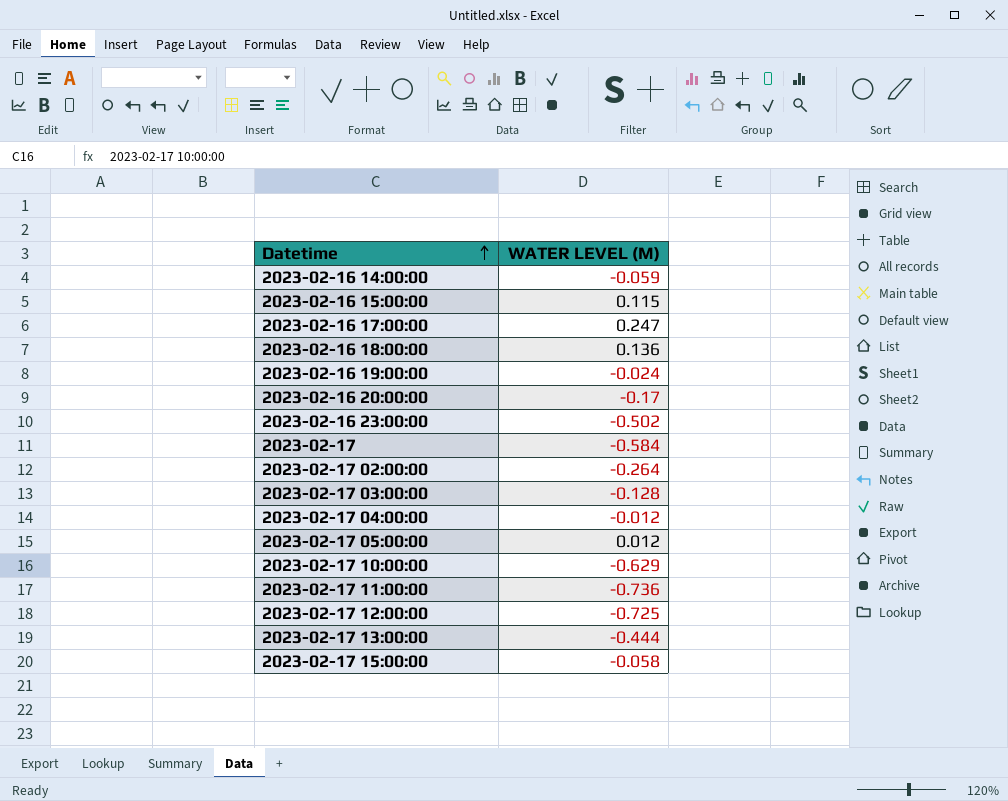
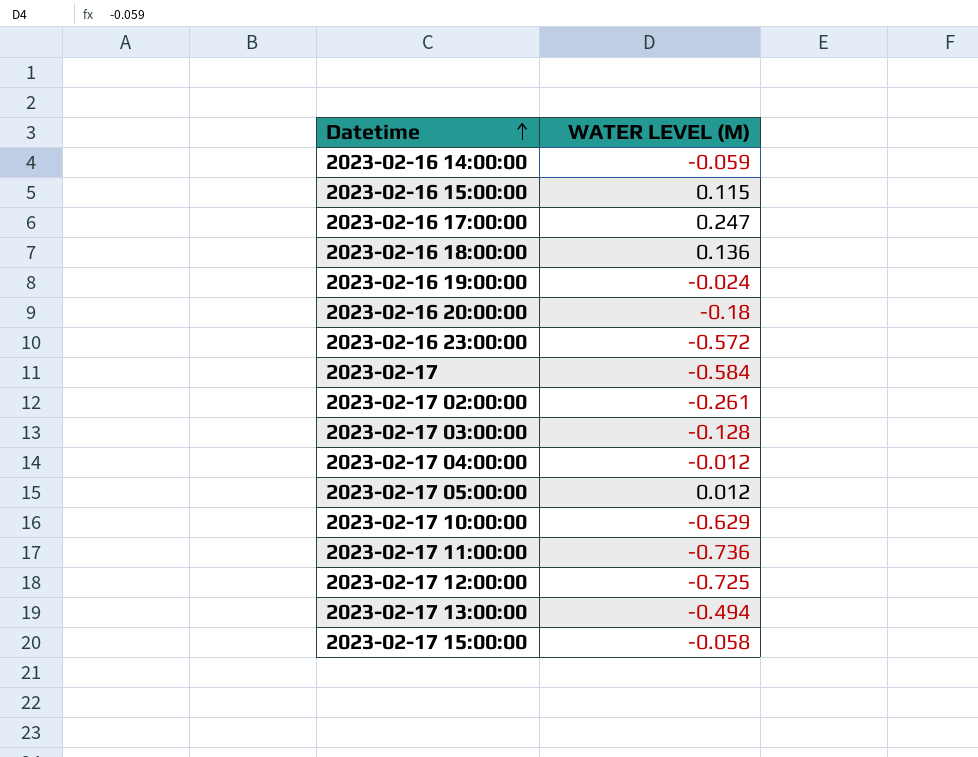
2023-02-16 20:00:00 | WATER LEVEL (M): -0.17 -> -0.18
2023-02-16 23:00:00 | WATER LEVEL (M): -0.502 -> -0.572
2023-02-17 02:00:00 | WATER LEVEL (M): -0.264 -> -0.261
2023-02-17 13:00:00 | WATER LEVEL (M): -0.444 -> -0.494

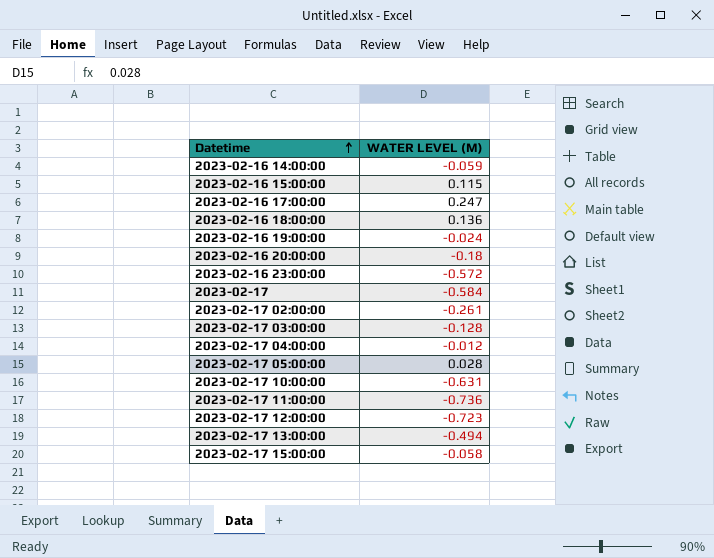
2023-02-17 05:00:00 | WATER LEVEL (M): 0.012 -> 0.028
2023-02-17 10:00:00 | WATER LEVEL (M): -0.629 -> -0.631
2023-02-17 12:00:00 | WATER LEVEL (M): -0.725 -> -0.723

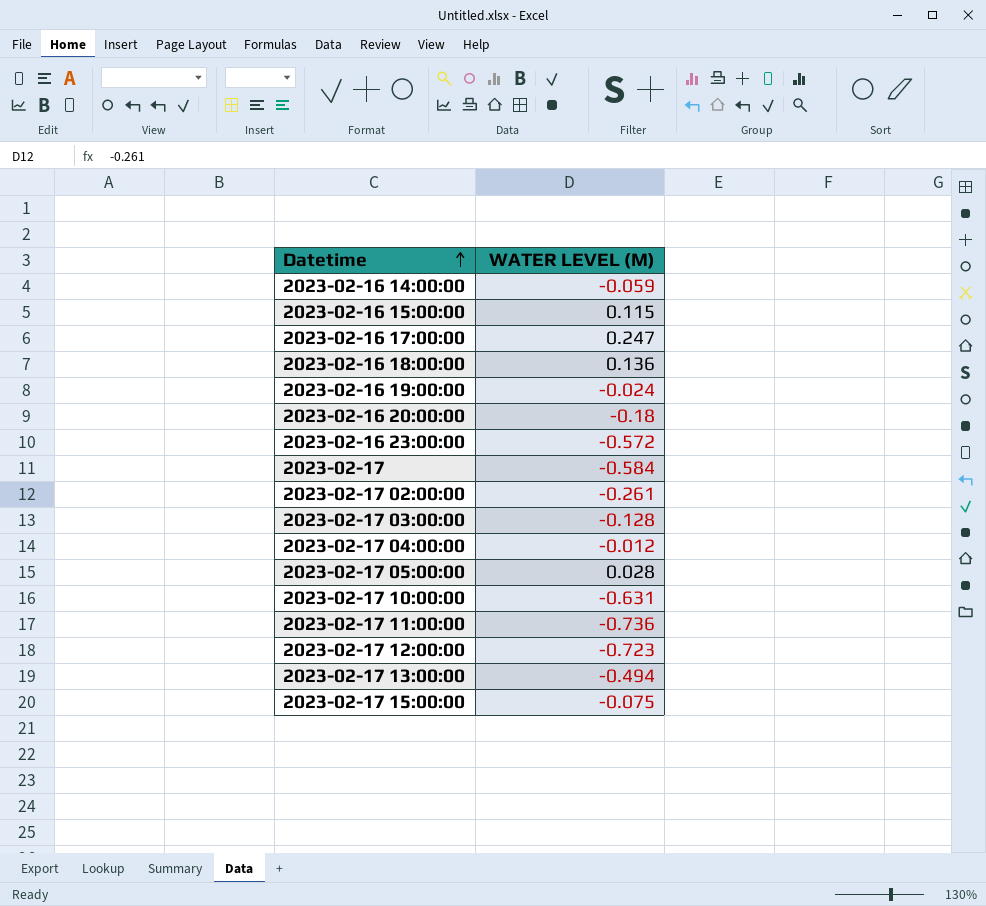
2023-02-17 15:00:00 | WATER LEVEL (M): -0.058 -> -0.075

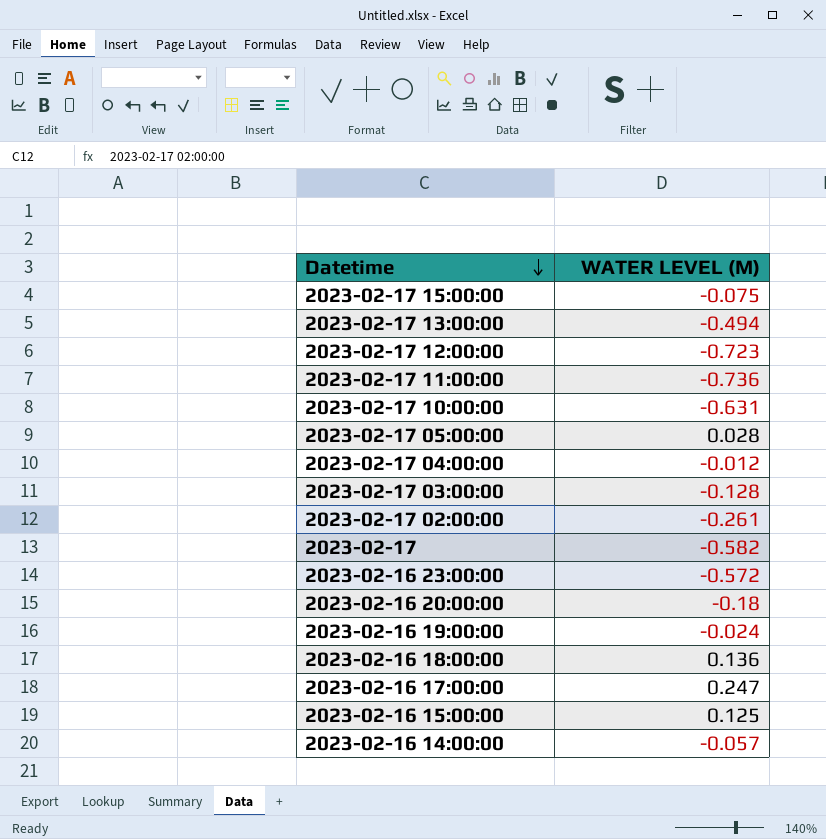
row order: Datetime ascending -> Datetime descending
2023-02-17 | WATER LEVEL (M): -0.584 -> -0.582
2023-02-16 15:00:00 | WATER LEVEL (M): 0.115 -> 0.125
2023-02-16 14:00:00 | WATER LEVEL (M): -0.059 -> -0.057

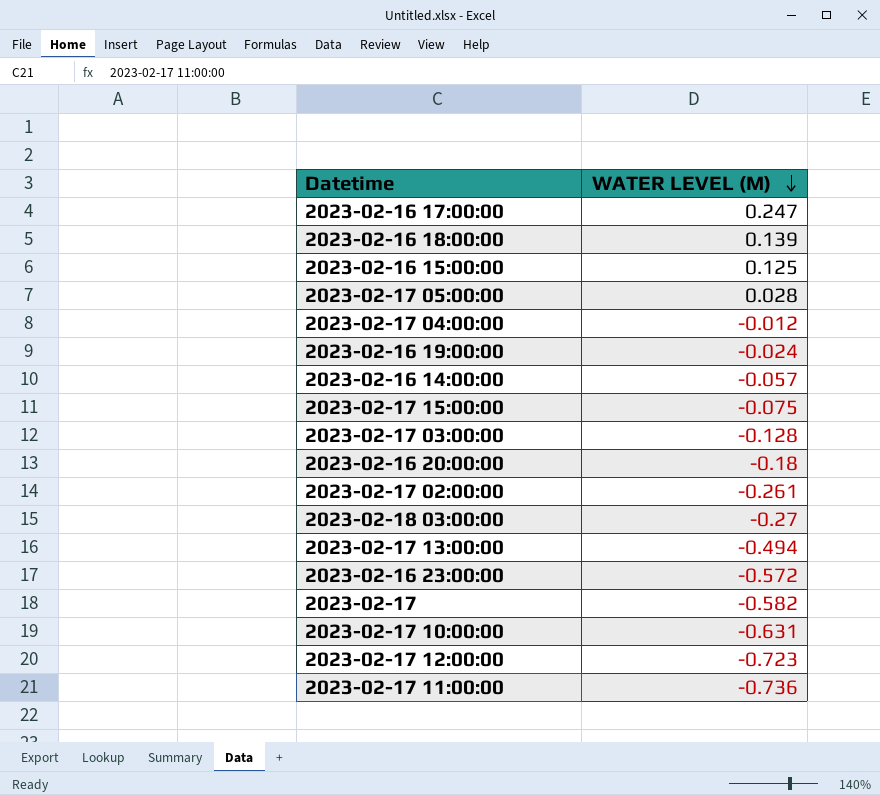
row order: Datetime descending -> WATER LEVEL (M) descending
2023-02-16 18:00:00 | WATER LEVEL (M): 0.136 -> 0.139
row 2023-02-18 03:00:00: none -> -0.27

